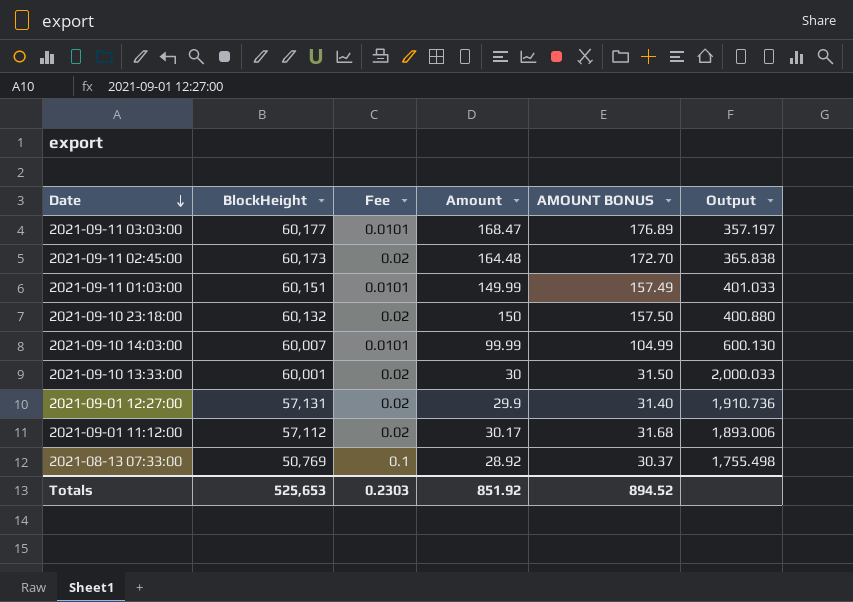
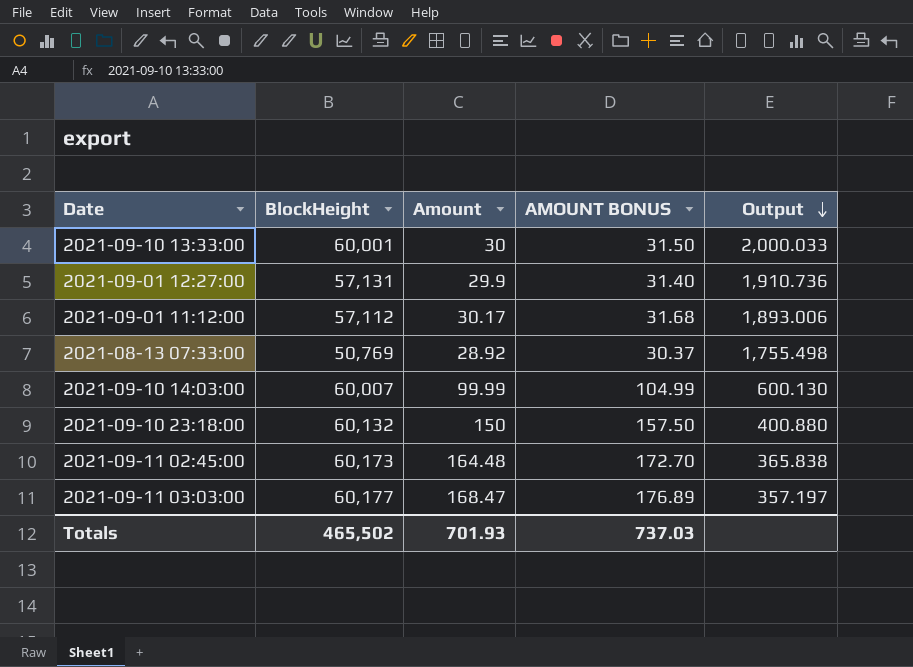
row order: Date descending -> Output descending
column Fee | position: 3 -> none
row 2021-09-11 01:03:00: 60,151 | 0.0101 | 149.99 | 157.49 | 401.033 -> none
Totals | BlockHeight: 525,653 -> 465,502
Totals | Amount: 851.92 -> 701.93
Totals | AMOUNT BONUS: 894.52 -> 737.03

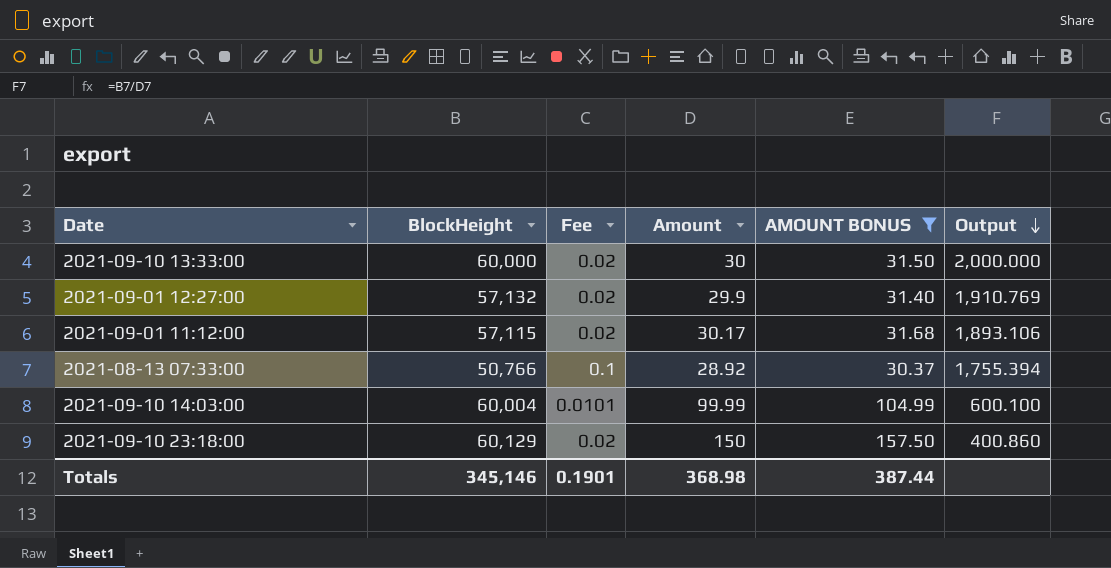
filter: none -> AMOUNT BONUS <= 157.50
column Fee | position: none -> 3
2021-09-10 13:33:00 | BlockHeight: 60,001 -> 60,000
2021-09-10 13:33:00 | Output: 2,000.033 -> 2,000.000
2021-09-01 12:27:00 | BlockHeight: 57,131 -> 57,132
2021-09-01 12:27:00 | Output: 1,910.736 -> 1,910.769
2021-09-01 11:12:00 | BlockHeight: 57,112 -> 57,115
2021-09-01 11:12:00 | Output: 1,893.006 -> 1,893.106
2021-08-13 07:33:00 | BlockHeight: 50,769 -> 50,766
2021-08-13 07:33:00 | Output: 1,755.498 -> 1,755.394
2021-09-10 14:03:00 | BlockHeight: 60,007 -> 60,004
2021-09-10 14:03:00 | Output: 600.130 -> 600.100
2021-09-10 23:18:00 | BlockHeight: 60,132 -> 60,129
2021-09-10 23:18:00 | Output: 400.880 -> 400.860
Totals | BlockHeight: 465,502 -> 345,146
Totals | Amount: 701.93 -> 368.98
Totals | AMOUNT BONUS: 737.03 -> 387.44

